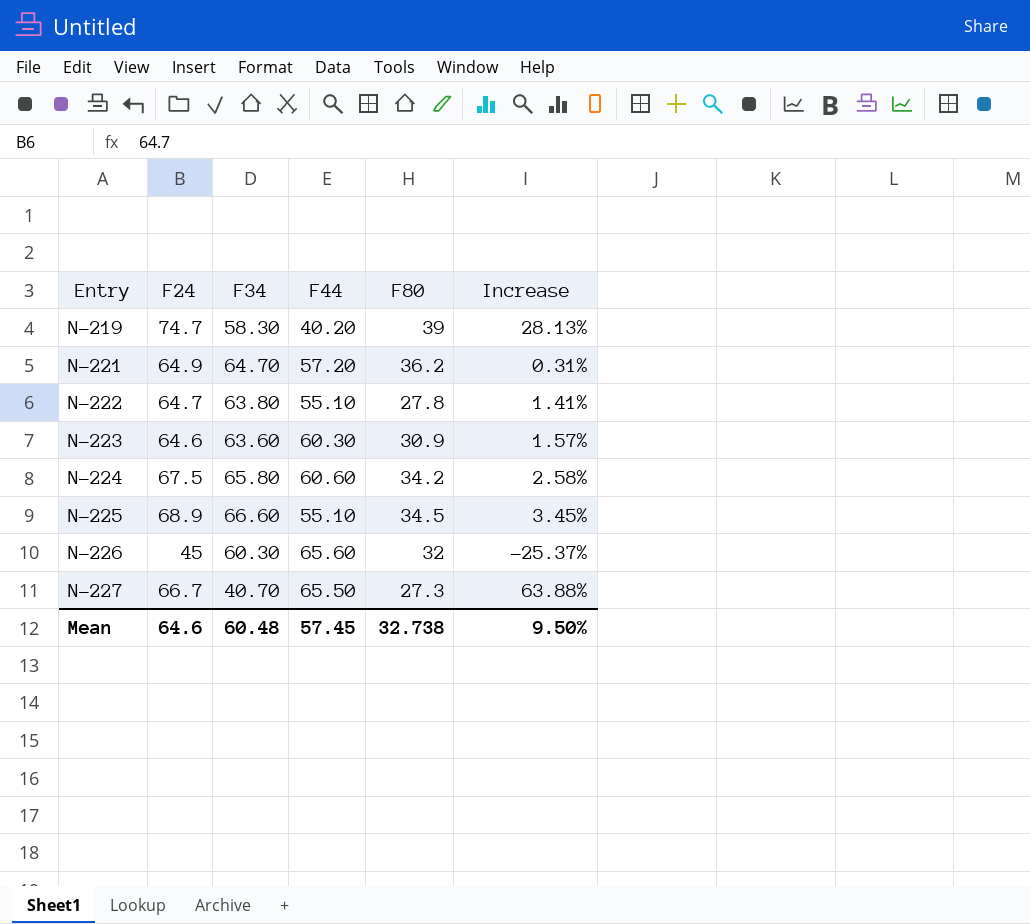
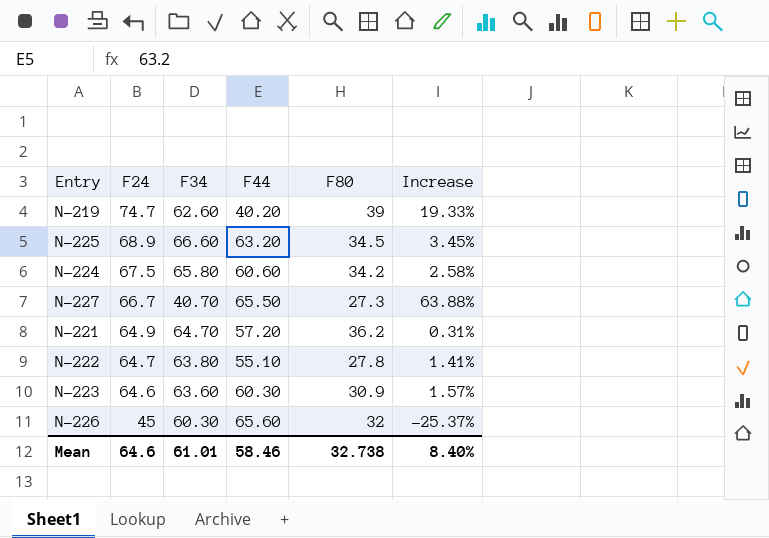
row order: Entry ascending -> F24 descending
N-219 | F34: 58.30 -> 62.60
N-219 | Increase: 28.13% -> 19.33%
N-225 | F44: 55.10 -> 63.20
Mean | F34: 60.48 -> 61.01
Mean | F44: 57.45 -> 58.46
Mean | Increase: 9.50% -> 8.40%

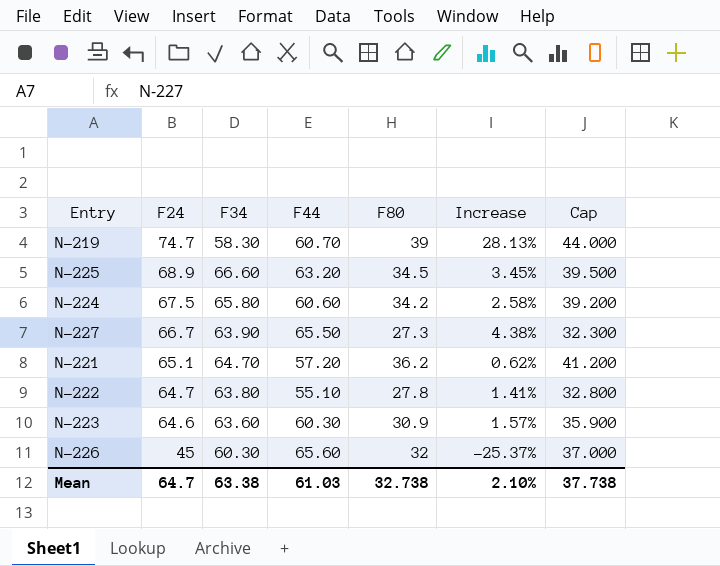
column Cap | formula: none -> [F80] + 5
N-219 | F34: 62.60 -> 58.30
N-219 | F44: 40.20 -> 60.70
N-219 | Increase: 19.33% -> 28.13%
N-227 | F34: 40.70 -> 63.90
N-227 | Increase: 63.88% -> 4.38%
N-221 | F24: 64.9 -> 65.1
N-221 | Increase: 0.31% -> 0.62%
Mean | F24: 64.6 -> 64.7
Mean | F34: 61.01 -> 63.38
Mean | F44: 58.46 -> 61.03
Mean | Increase: 8.40% -> 2.10%

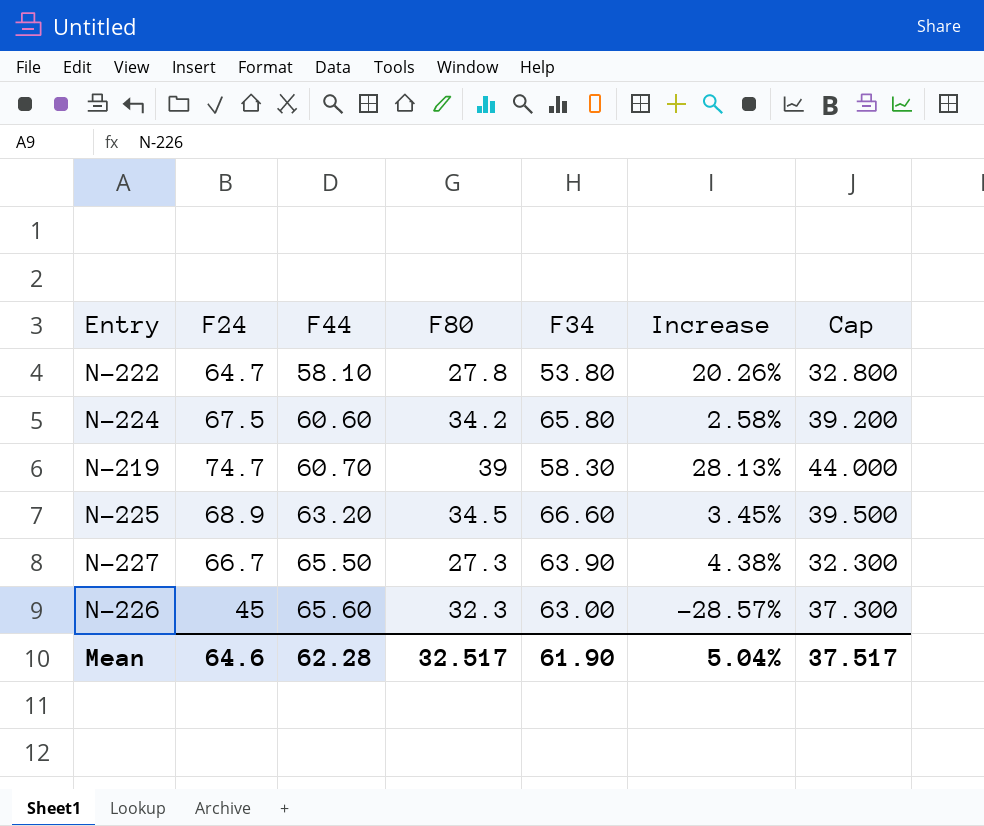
row order: F24 descending -> F44 ascending
column F34 | position: 3 -> 5
row N-221: 65.1 | 64.70 | 57.20 | 36.2 | 0.62% | 41.200 -> none
row N-223: 64.6 | 63.60 | 60.30 | 30.9 | 1.57% | 35.900 -> none
N-222 | F44: 55.10 -> 58.10
N-222 | F34: 63.80 -> 53.80
N-222 | Increase: 1.41% -> 20.26%
N-226 | F80: 32 -> 32.3
N-226 | F34: 60.30 -> 63.00
N-226 | Increase: -25.37% -> -28.57%
N-226 | Cap: 37.000 -> 37.300
Mean | F24: 64.7 -> 64.6
Mean | F44: 61.03 -> 62.28
Mean | F80: 32.738 -> 32.517
Mean | F34: 63.38 -> 61.90
Mean | Increase: 2.10% -> 5.04%
Mean | Cap: 37.738 -> 37.517

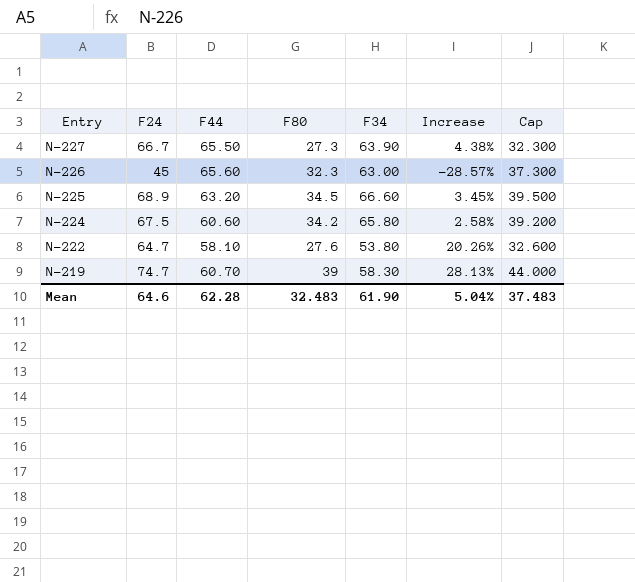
row order: F44 ascending -> Entry descending
N-222 | F80: 27.8 -> 27.6
N-222 | Cap: 32.800 -> 32.600
Mean | F80: 32.517 -> 32.483
Mean | Cap: 37.517 -> 37.483

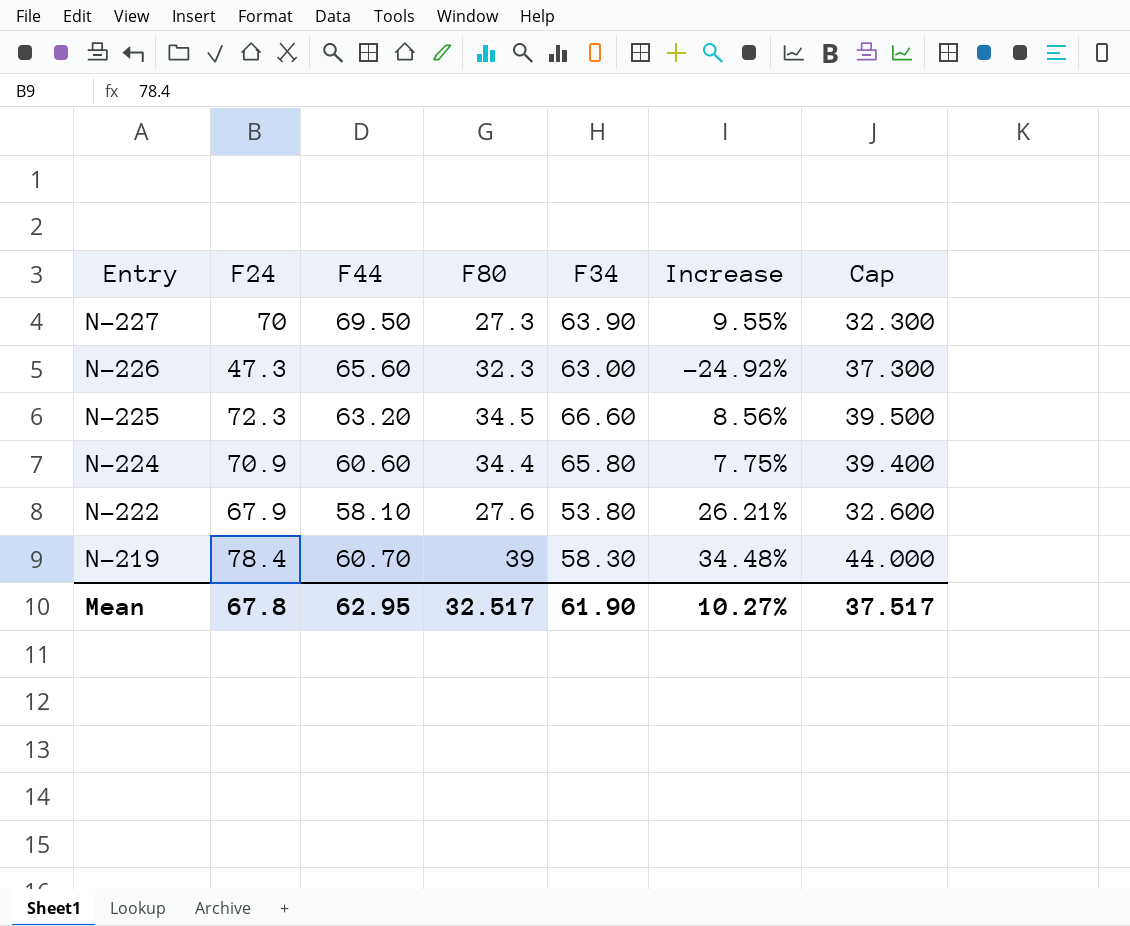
N-227 | F24: 66.7 -> 70
N-227 | F44: 65.50 -> 69.50
N-227 | Increase: 4.38% -> 9.55%
N-226 | F24: 45 -> 47.3
N-226 | Increase: -28.57% -> -24.92%
N-225 | F24: 68.9 -> 72.3
N-225 | Increase: 3.45% -> 8.56%
N-224 | F24: 67.5 -> 70.9
N-224 | F80: 34.2 -> 34.4
N-224 | Increase: 2.58% -> 7.75%
N-224 | Cap: 39.200 -> 39.400
N-222 | F24: 64.7 -> 67.9
N-222 | Increase: 20.26% -> 26.21%
N-219 | F24: 74.7 -> 78.4
N-219 | Increase: 28.13% -> 34.48%
Mean | F24: 64.6 -> 67.8
Mean | F44: 62.28 -> 62.95
Mean | F80: 32.483 -> 32.517
Mean | Increase: 5.04% -> 10.27%
Mean | Cap: 37.483 -> 37.517

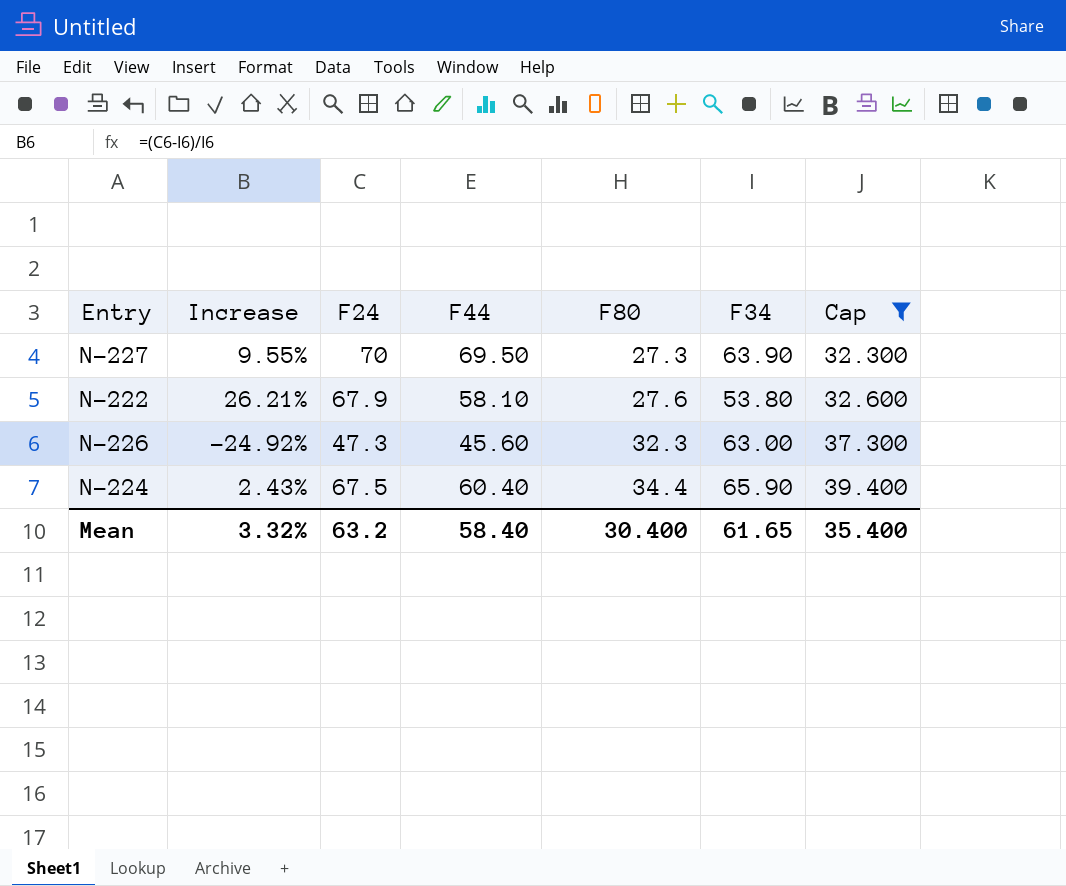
filter: none -> Cap <= 39.400
row order: Entry descending -> F80 ascending
column Increase | position: 6 -> 2
N-226 | F44: 65.60 -> 45.60
N-224 | Increase: 7.75% -> 2.43%
N-224 | F24: 70.9 -> 67.5
N-224 | F44: 60.60 -> 60.40
N-224 | F34: 65.80 -> 65.90
Mean | Increase: 10.27% -> 3.32%
Mean | F24: 67.8 -> 63.2
Mean | F44: 62.95 -> 58.40
Mean | F80: 32.517 -> 30.400
Mean | F34: 61.90 -> 61.65
Mean | Cap: 37.517 -> 35.400

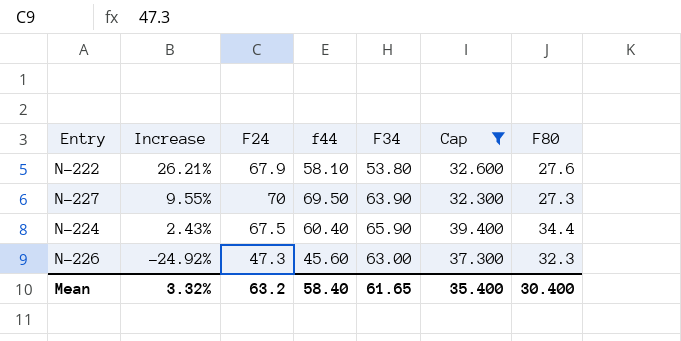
row order: F80 ascending -> Increase descending
column name: F44 -> f44
column F80 | position: 5 -> 7

